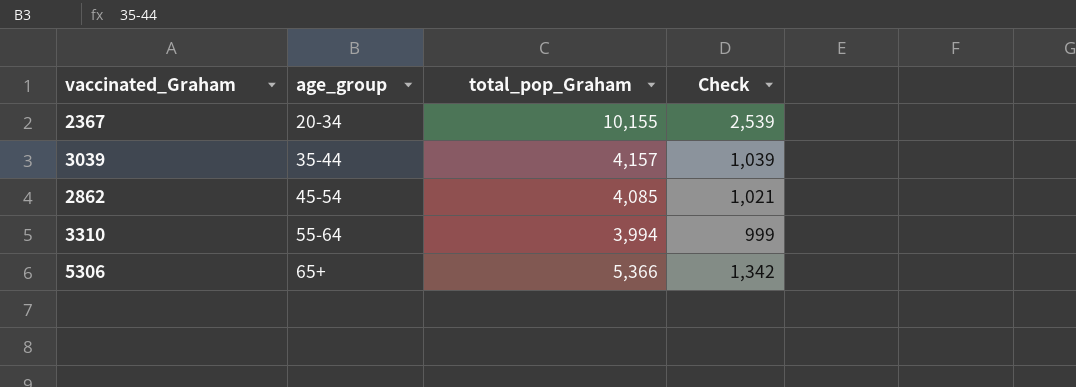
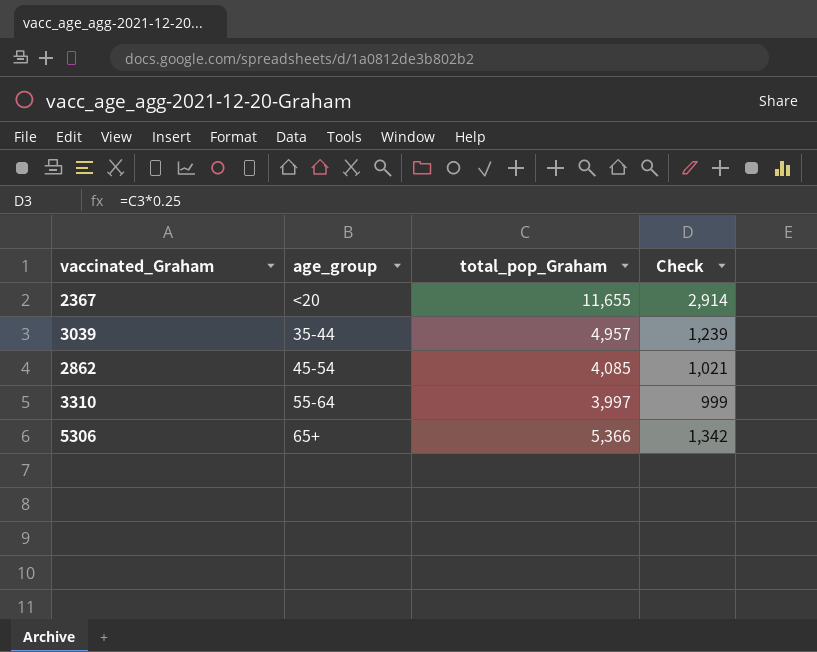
2367 | age_group: 20-34 -> <20
2367 | total_pop_Graham: 10,155 -> 11,655
2367 | Check: 2,539 -> 2,914
3039 | total_pop_Graham: 4,157 -> 4,957
3039 | Check: 1,039 -> 1,239
3310 | total_pop_Graham: 3,994 -> 3,997

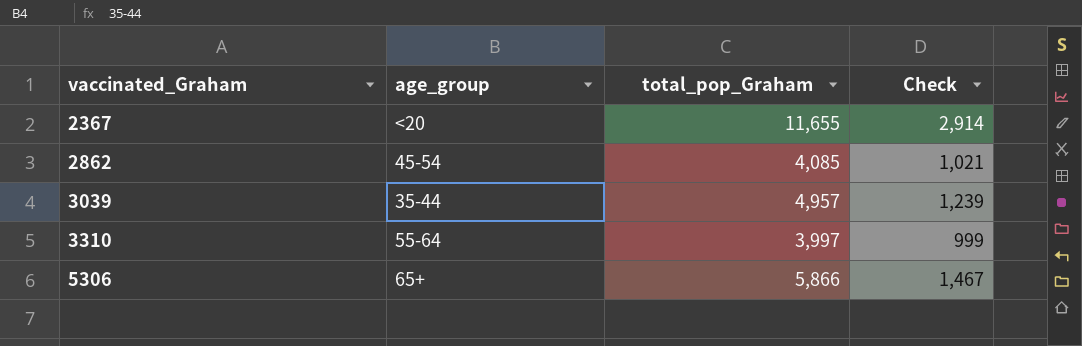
row order: none -> vaccinated_Graham ascending
5306 | total_pop_Graham: 5,366 -> 5,866
5306 | Check: 1,342 -> 1,467

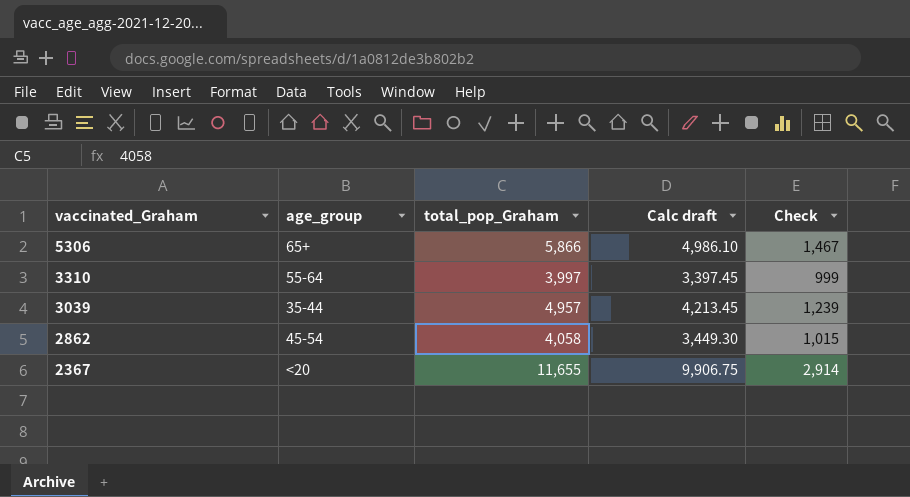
row order: vaccinated_Graham ascending -> vaccinated_Graham descending
column Calc draft | formula: none -> [total_pop_Graham] * 0.85
2862 | total_pop_Graham: 4,085 -> 4,058
2862 | Check: 1,021 -> 1,015

